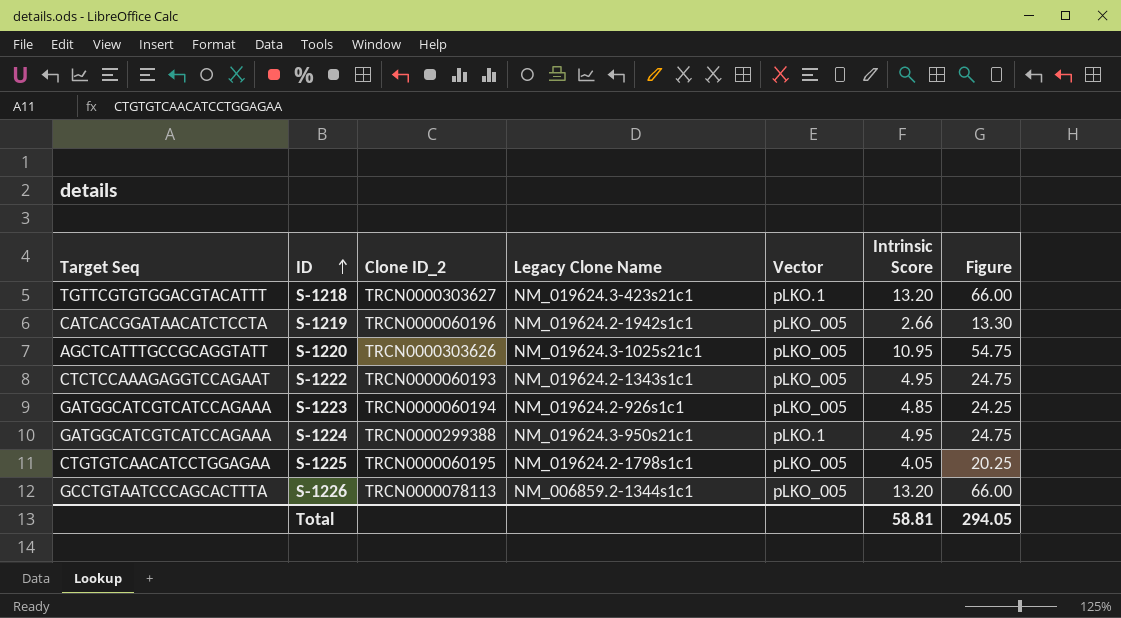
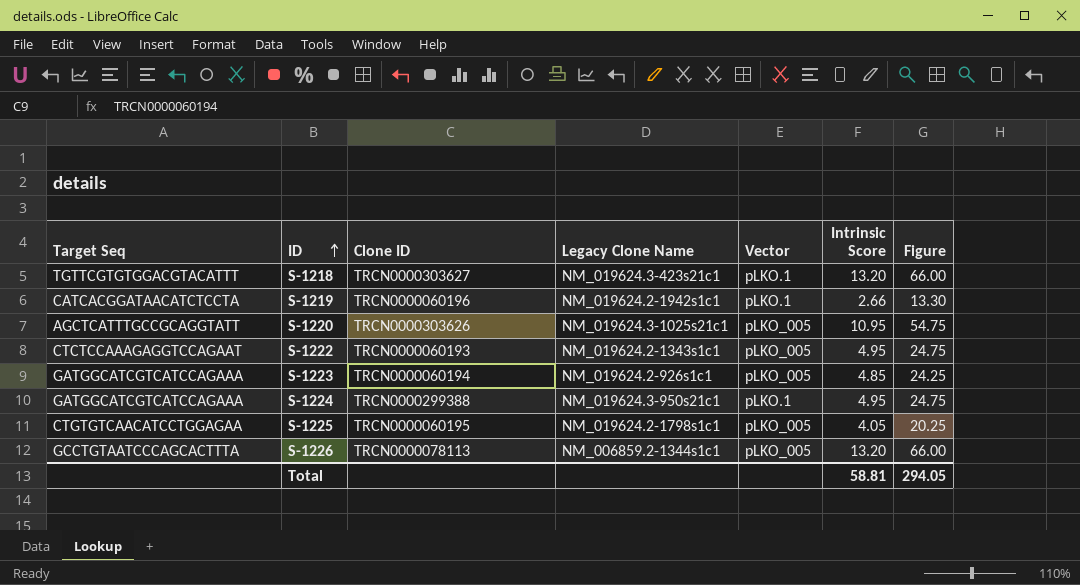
column name: Clone ID_2 -> Clone ID
S-1219 | Vector: pLKO_005 -> pLKO.1

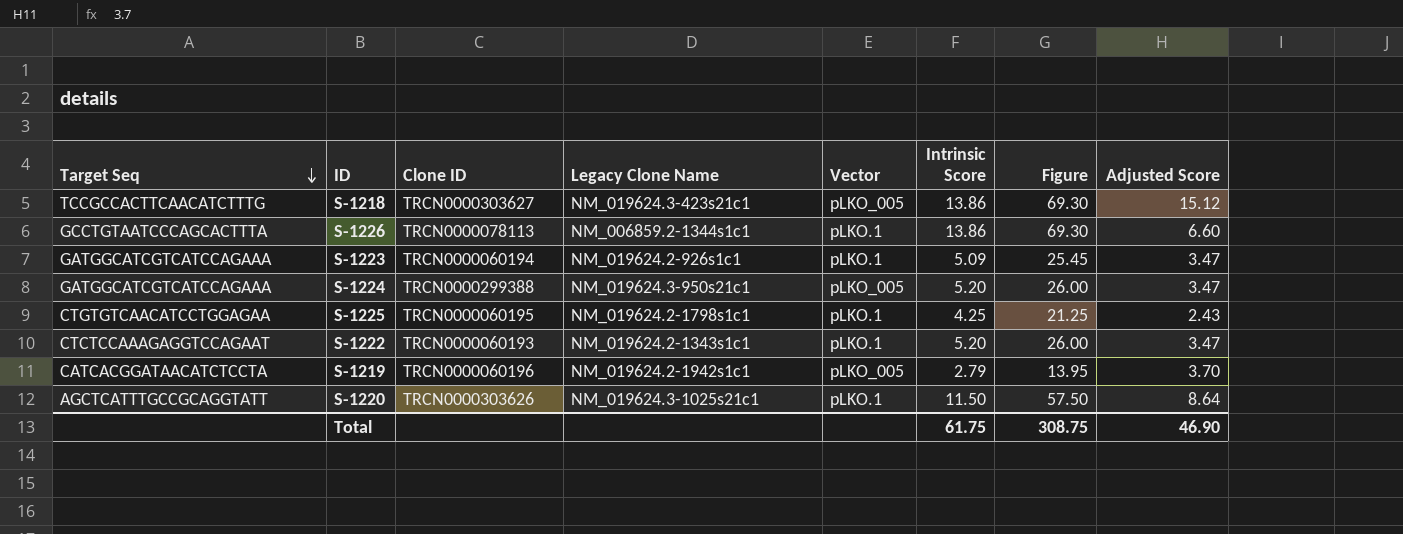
row order: ID ascending -> Target Seq descending
column Adjusted Score | position: none -> 8
S-1218 | Target Seq: TGTTCGTGTGGACGTACATTT -> TCCGCCACTTCAACATCTTTG
S-1218 | Vector: pLKO.1 -> pLKO_005
S-1218 | Intrinsic Score: 13.20 -> 13.86
S-1218 | Figure: 66.00 -> 69.30
S-1226 | Vector: pLKO_005 -> pLKO.1
S-1226 | Intrinsic Score: 13.20 -> 13.86
S-1226 | Figure: 66.00 -> 69.30
S-1223 | Vector: pLKO_005 -> pLKO.1
S-1223 | Intrinsic Score: 4.85 -> 5.09
S-1223 | Figure: 24.25 -> 25.45
S-1224 | Vector: pLKO.1 -> pLKO_005
S-1224 | Intrinsic Score: 4.95 -> 5.20
S-1224 | Figure: 24.75 -> 26.00
S-1225 | Vector: pLKO_005 -> pLKO.1
S-1225 | Intrinsic Score: 4.05 -> 4.25
S-1225 | Figure: 20.25 -> 21.25
S-1222 | Vector: pLKO_005 -> pLKO.1
S-1222 | Intrinsic Score: 4.95 -> 5.20
S-1222 | Figure: 24.75 -> 26.00
S-1219 | Vector: pLKO.1 -> pLKO_005
S-1219 | Intrinsic Score: 2.66 -> 2.79
S-1219 | Figure: 13.30 -> 13.95
S-1220 | Vector: pLKO_005 -> pLKO.1
S-1220 | Intrinsic Score: 10.95 -> 11.50
S-1220 | Figure: 54.75 -> 57.50
Total | Intrinsic Score: 58.81 -> 61.75
Total | Figure: 294.05 -> 308.75

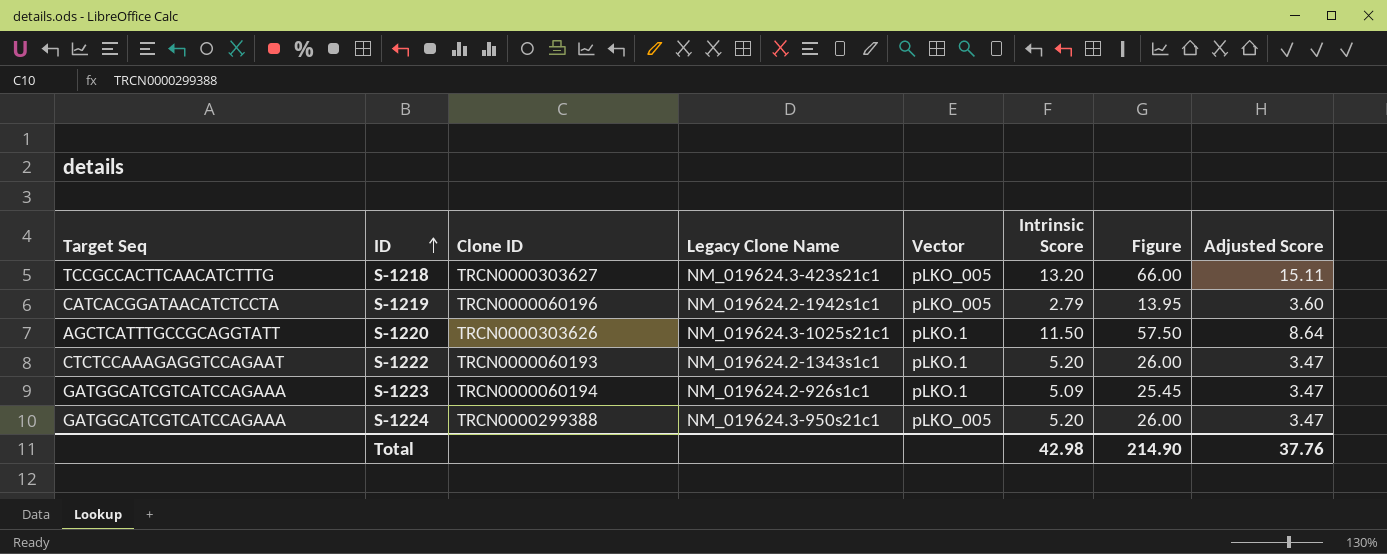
row order: Target Seq descending -> ID ascending
row S-1226: GCCTGTAATCCCAGCACTTTA | TRCN0000078113 | NM_006859.2-1344s1c1 | pLKO.1 | 13.86 | 69.30 | 6.60 -> none
row S-1225: CTGTGTCAACATCCTGGAGAA | TRCN0000060195 | NM_019624.2-1798s1c1 | pLKO.1 | 4.25 | 21.25 | 2.43 -> none
S-1218 | Intrinsic Score: 13.86 -> 13.20
S-1218 | Figure: 69.30 -> 66.00
S-1218 | Adjusted Score: 15.12 -> 15.11
S-1219 | Adjusted Score: 3.70 -> 3.60
Total | Intrinsic Score: 61.75 -> 42.98
Total | Figure: 308.75 -> 214.90
Total | Adjusted Score: 46.90 -> 37.76

